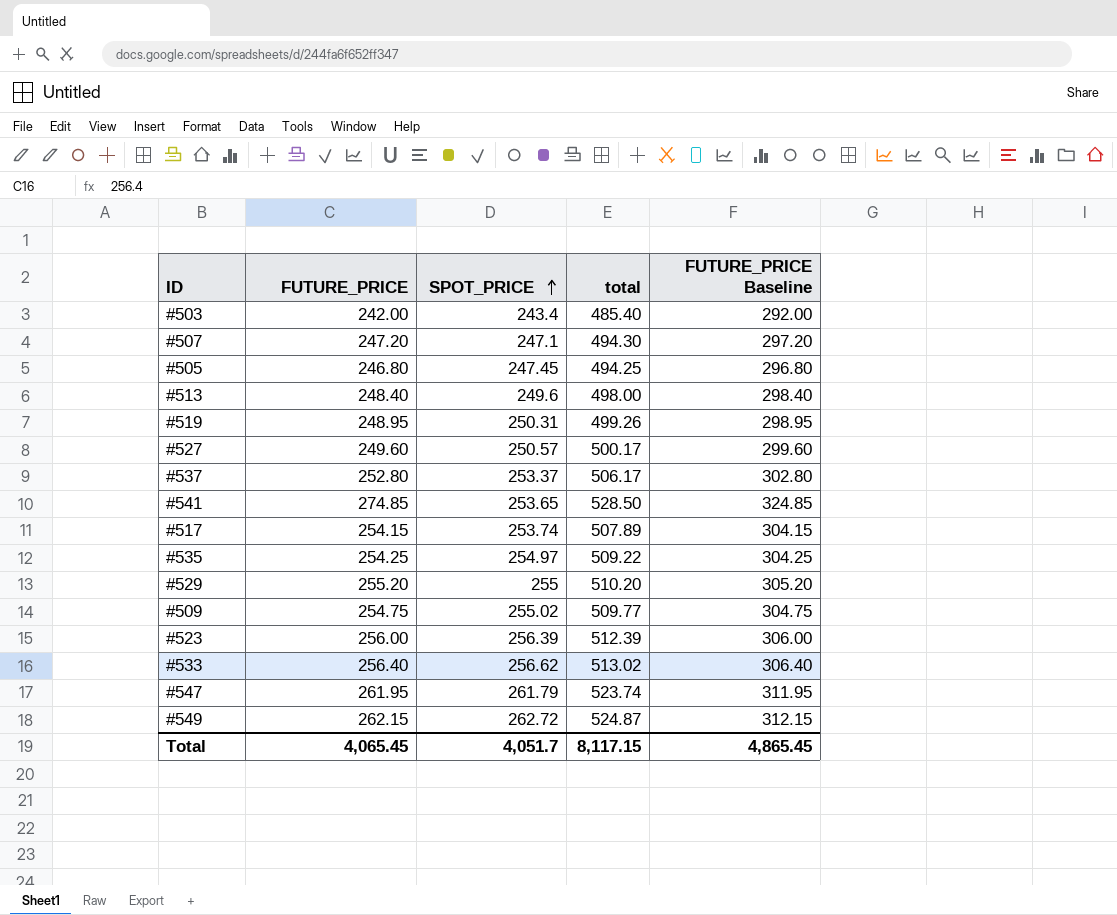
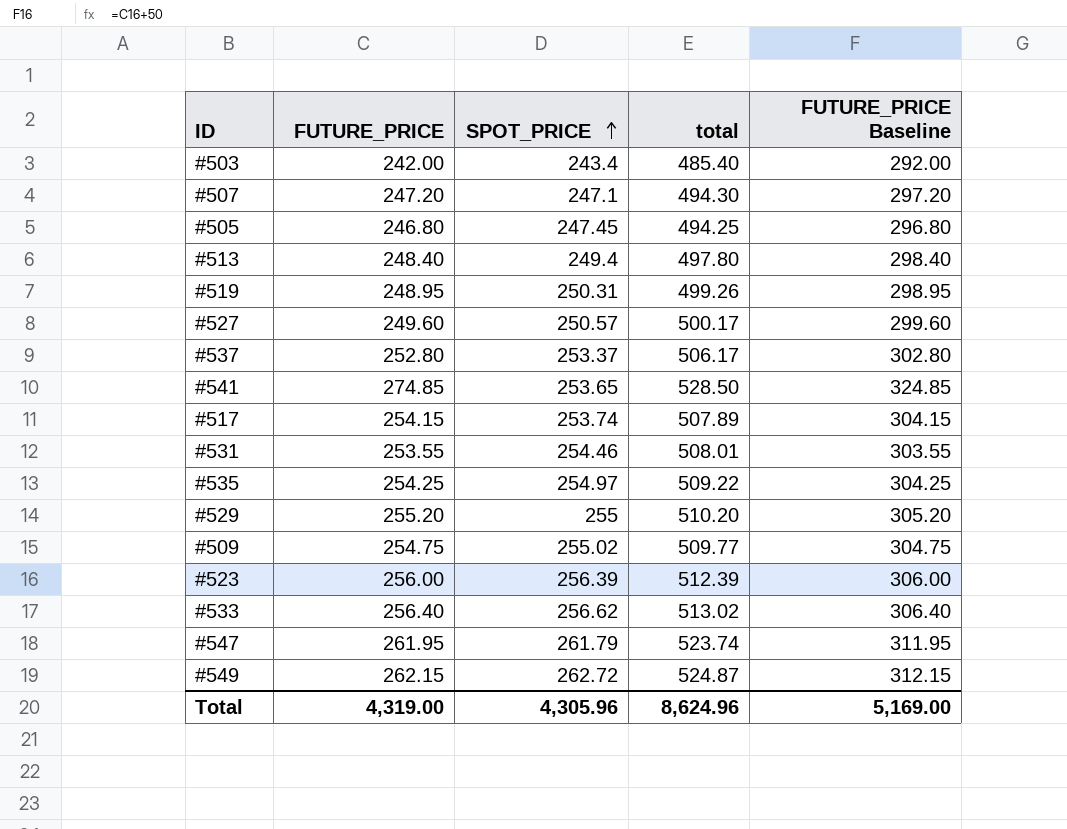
#513 | SPOT_PRICE: 249.6 -> 249.4
#513 | total: 498.00 -> 497.80
row #531: none -> 253.55 | 254.46 | 508.01 | 303.55
Total | FUTURE_PRICE: 4,065.45 -> 4,319.00
Total | SPOT_PRICE: 4,051.7 -> 4,305.96
Total | total: 8,117.15 -> 8,624.96
Total | FUTURE_PRICE Baseline: 4,865.45 -> 5,169.00

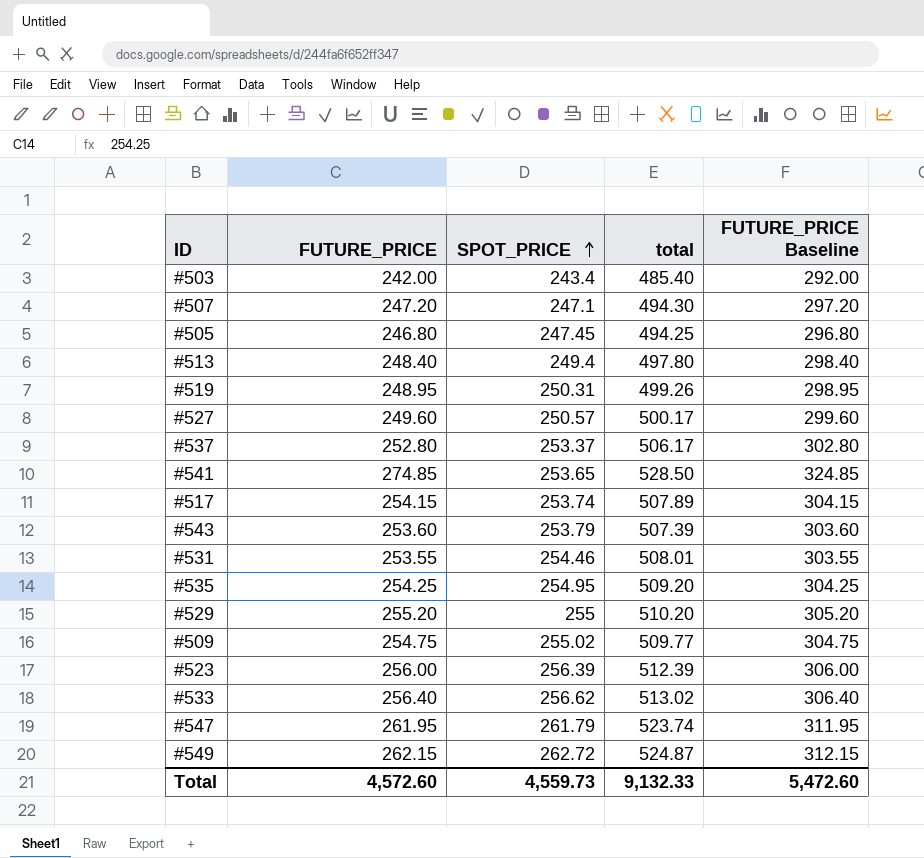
row #543: none -> 253.60 | 253.79 | 507.39 | 303.60
#535 | SPOT_PRICE: 254.97 -> 254.95
#535 | total: 509.22 -> 509.20
Total | FUTURE_PRICE: 4,319.00 -> 4,572.60
Total | SPOT_PRICE: 4,305.96 -> 4,559.73
Total | total: 8,624.96 -> 9,132.33
Total | FUTURE_PRICE Baseline: 5,169.00 -> 5,472.60

